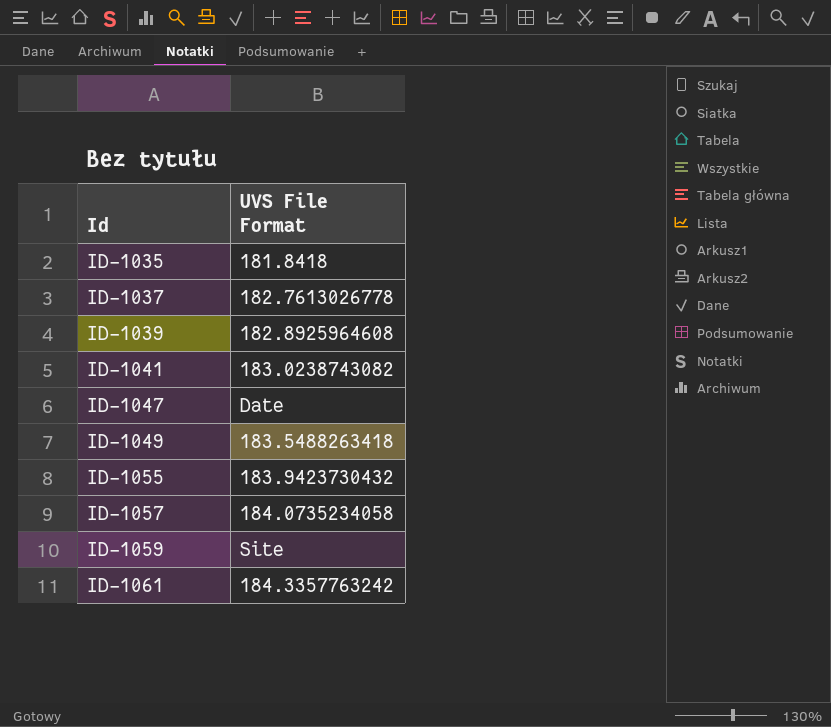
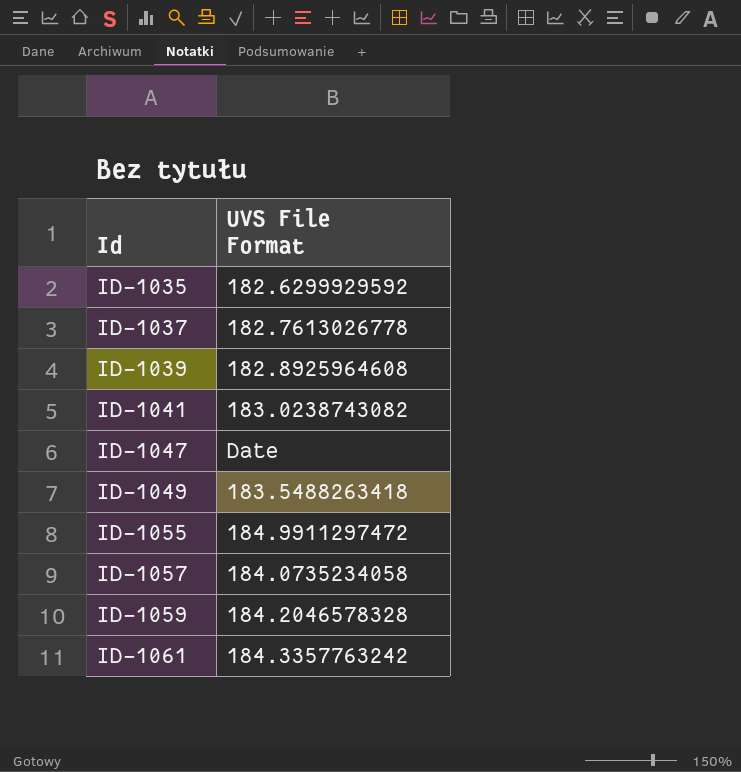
ID-1035 | UVS File Format: 181.8418 -> 182.6299929592
ID-1055 | UVS File Format: 183.9423730432 -> 184.9911297472
ID-1059 | UVS File Format: Site -> 184.2046578328

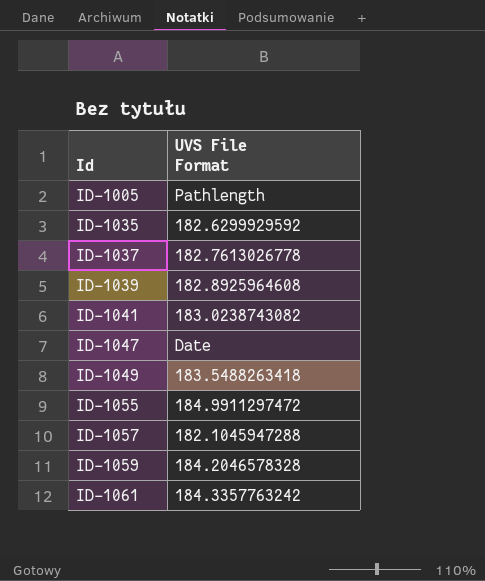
row ID-1005: none -> Pathlength
ID-1057 | UVS File Format: 184.0735234058 -> 182.1045947288

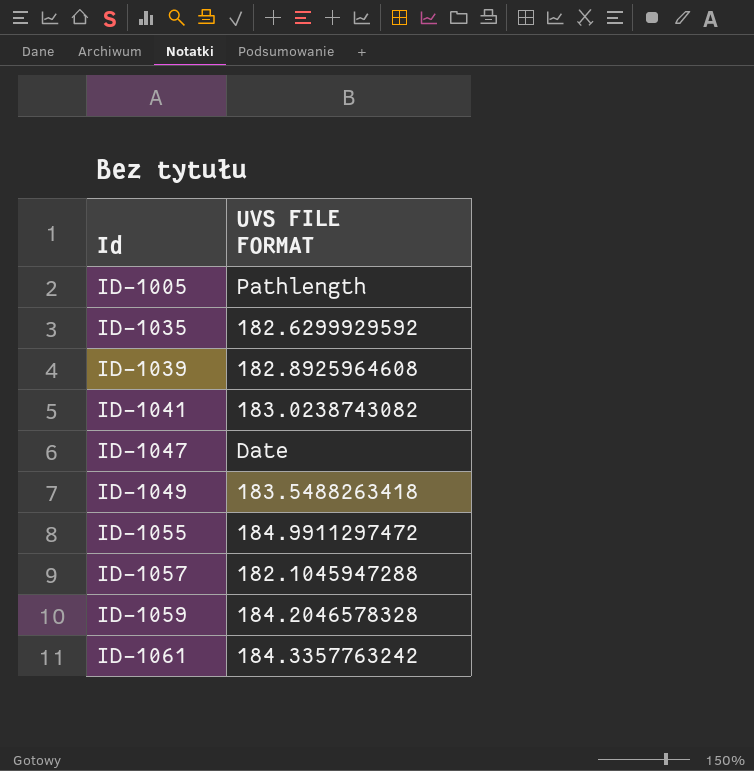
column name: UVS File Format -> UVS FILE FORMAT
row ID-1037: 182.7613026778 -> none

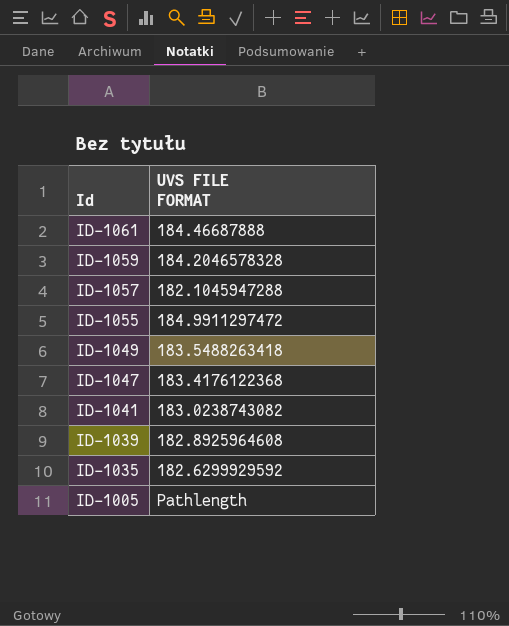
row order: Id ascending -> Id descending
ID-1061 | UVS FILE FORMAT: 184.3357763242 -> 184.46687888
ID-1047 | UVS FILE FORMAT: Date -> 183.4176122368

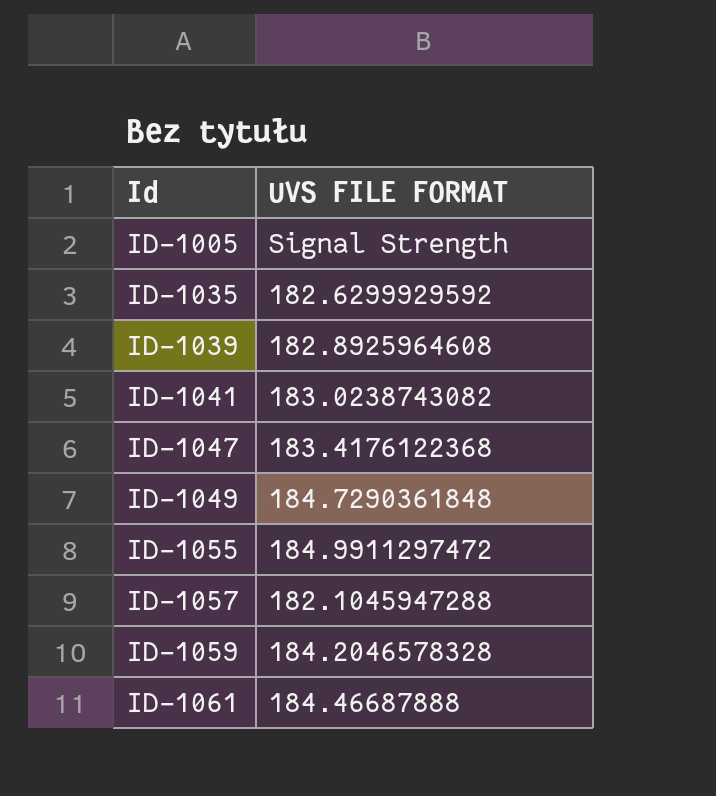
row order: Id descending -> Id ascending
ID-1005 | UVS FILE FORMAT: Pathlength -> Signal Strength
ID-1049 | UVS FILE FORMAT: 183.5488263418 -> 184.7290361848

